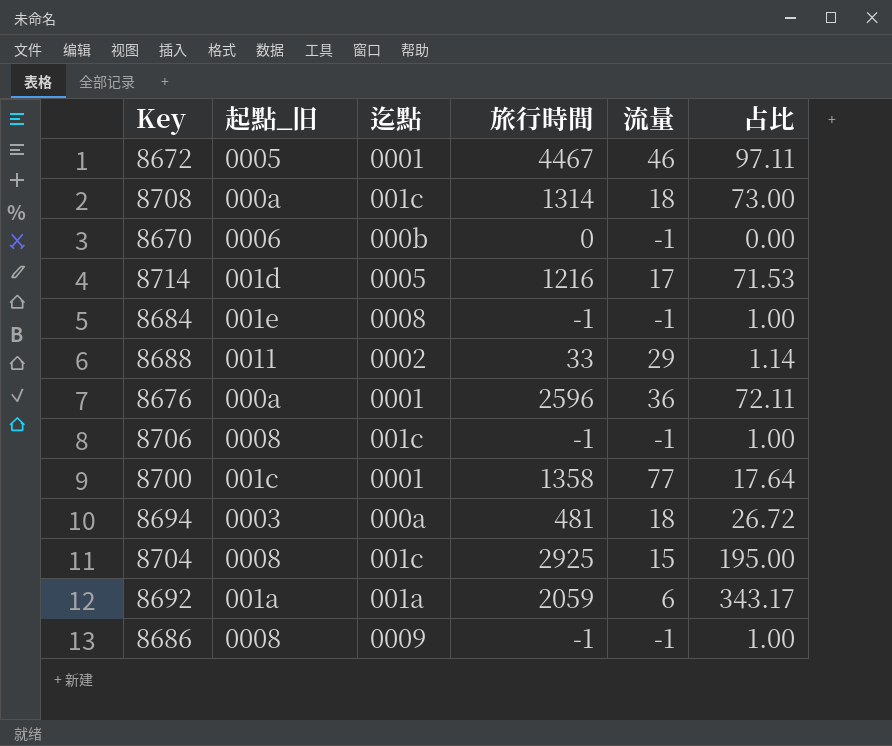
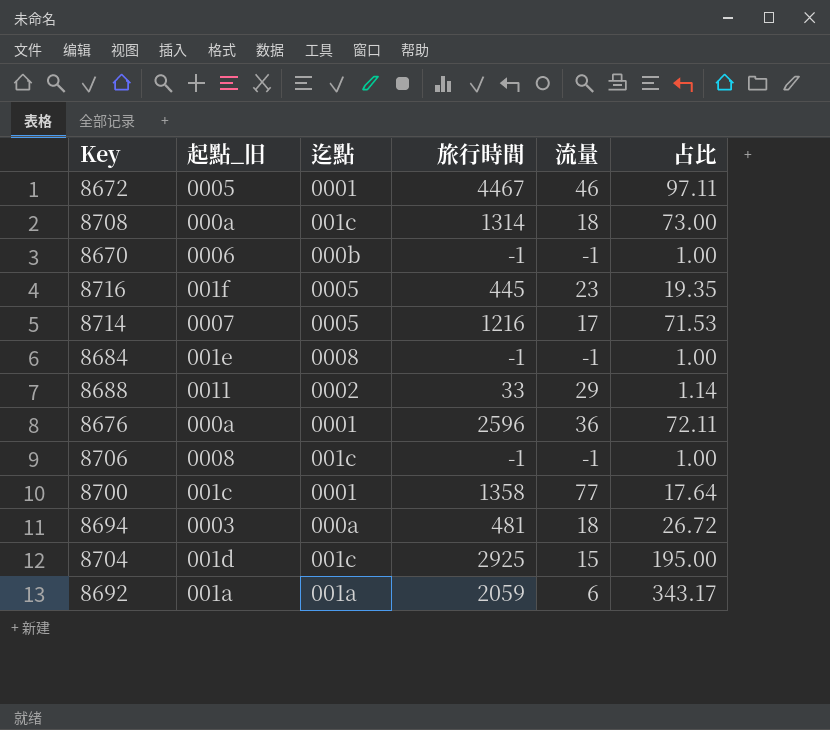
row 8686: 0008 | 0009 | -1 | -1 | 1.00 -> none
8670 | 旅行時間: 0 -> -1
8670 | 占比: 0.00 -> 1.00
row 8716: none -> 001f | 0005 | 445 | 23 | 19.35
8714 | 起點_旧: 001d -> 0007
8704 | 起點_旧: 0008 -> 001d

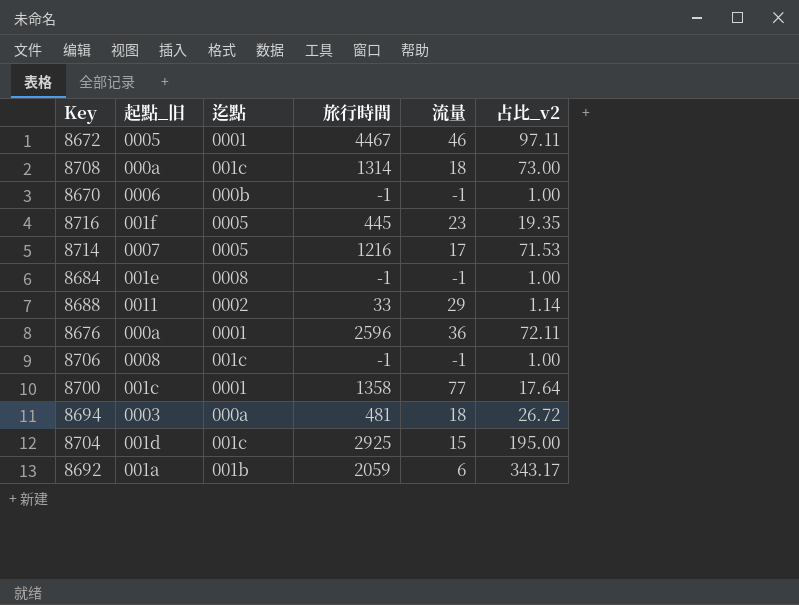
column name: 占比 -> 占比_v2
8692 | 迄點: 001a -> 001b

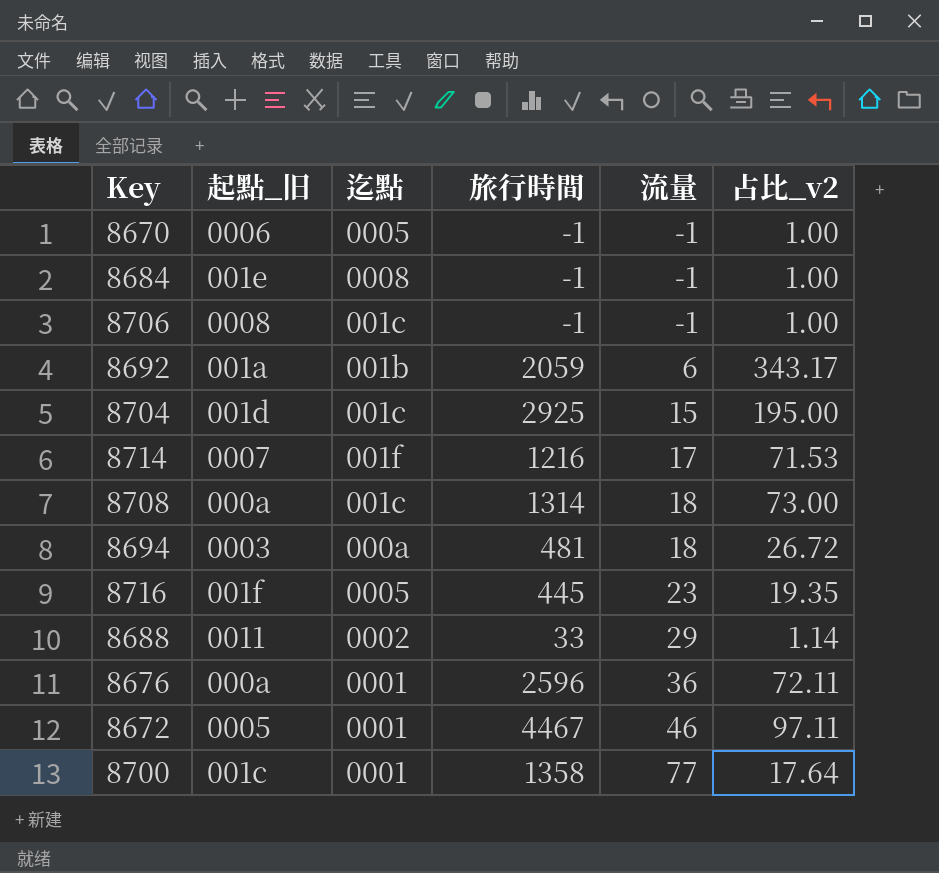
row order: none -> 流量 ascending
8670 | 迄點: 000b -> 0005
8714 | 迄點: 0005 -> 001f

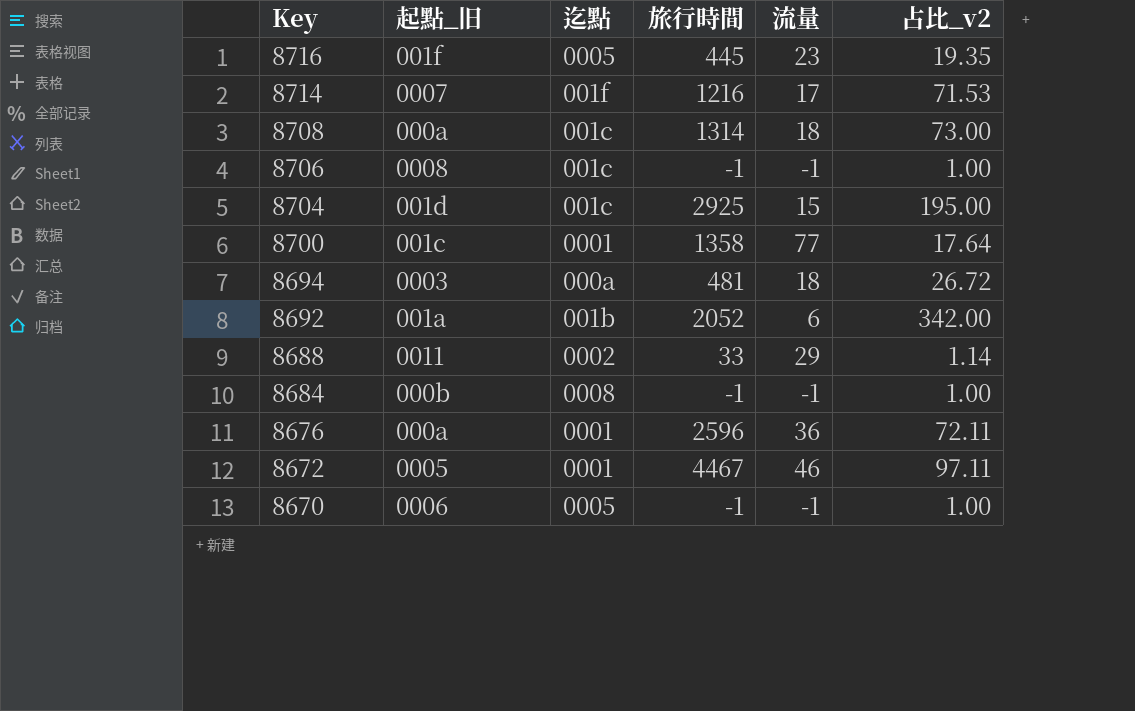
row order: 流量 ascending -> Key descending
8692 | 旅行時間: 2059 -> 2052
8692 | 占比_v2: 343.17 -> 342.00
8684 | 起點_旧: 001e -> 000b

